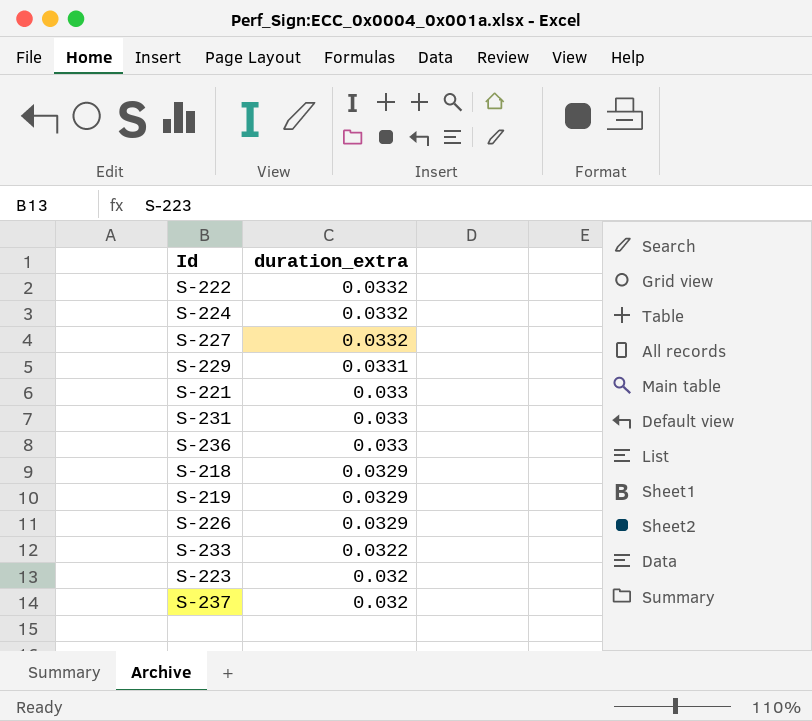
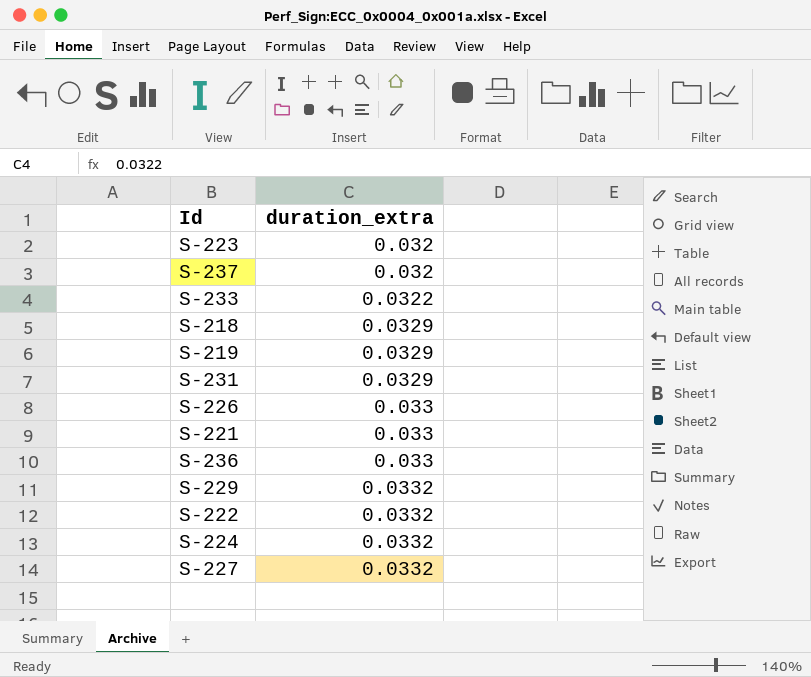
row order: duration_extra descending -> duration_extra ascending
S-231 | duration_extra: 0.033 -> 0.0329
S-226 | duration_extra: 0.0329 -> 0.033
S-229 | duration_extra: 0.0331 -> 0.0332

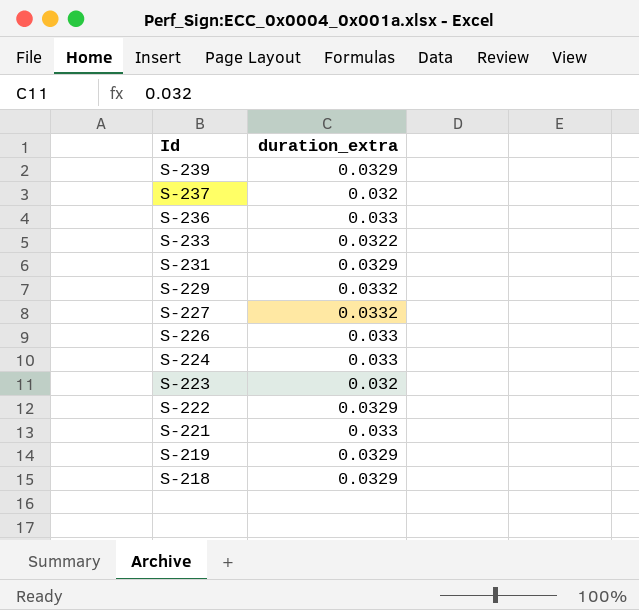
row order: duration_extra ascending -> Id descending
row S-239: none -> 0.0329
S-224 | duration_extra: 0.0332 -> 0.033
S-222 | duration_extra: 0.0332 -> 0.0329

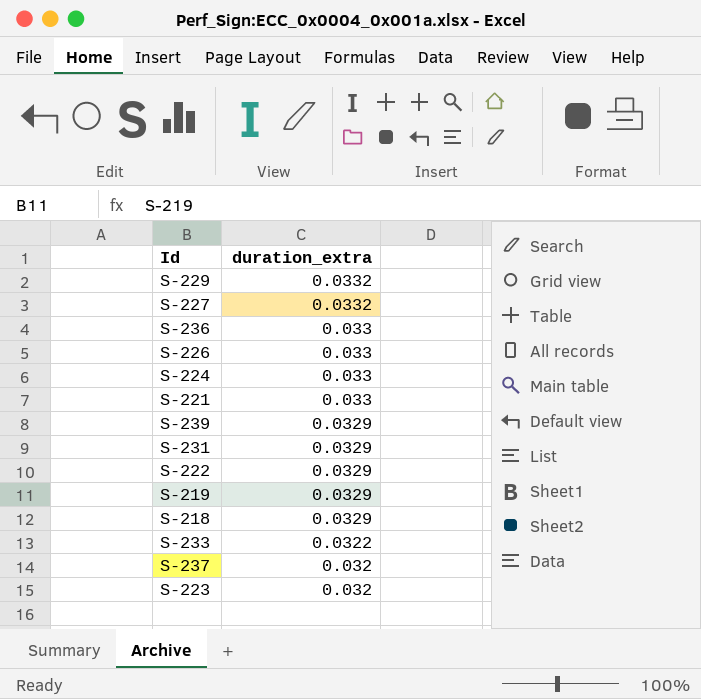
row order: Id descending -> duration_extra descending

